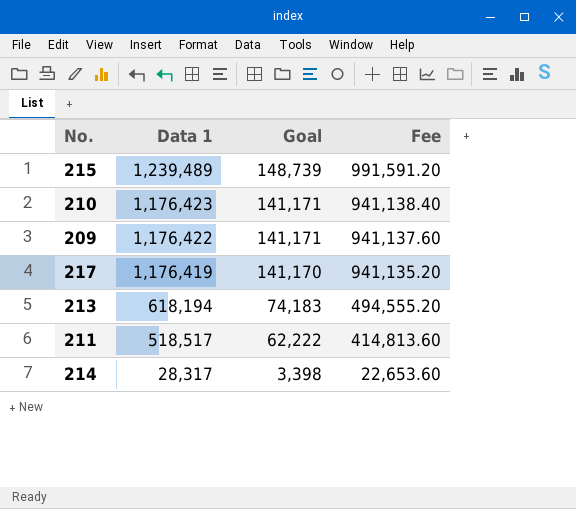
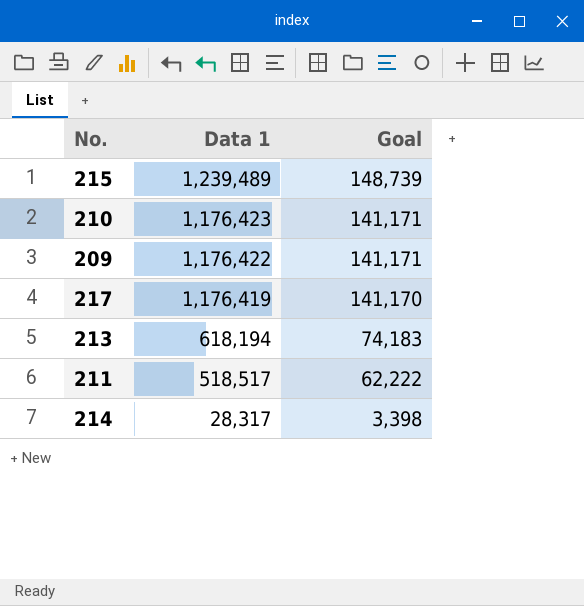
column Fee | formula: [Data 1] * 0.8 -> none

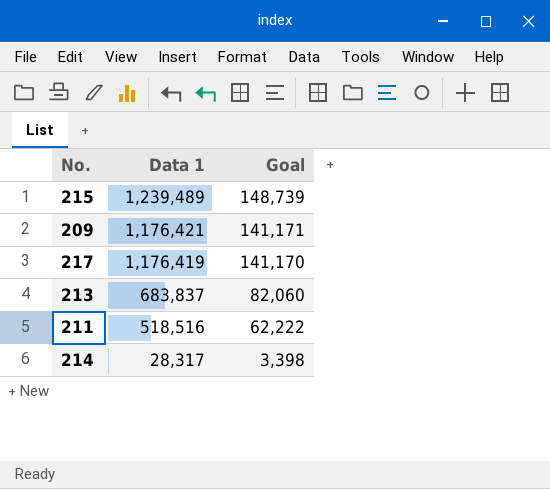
row 210: 1,176,423 | 141,171 -> none
209 | Data 1: 1,176,422 -> 1,176,421
213 | Data 1: 618,194 -> 683,837
213 | Goal: 74,183 -> 82,060
211 | Data 1: 518,517 -> 518,516

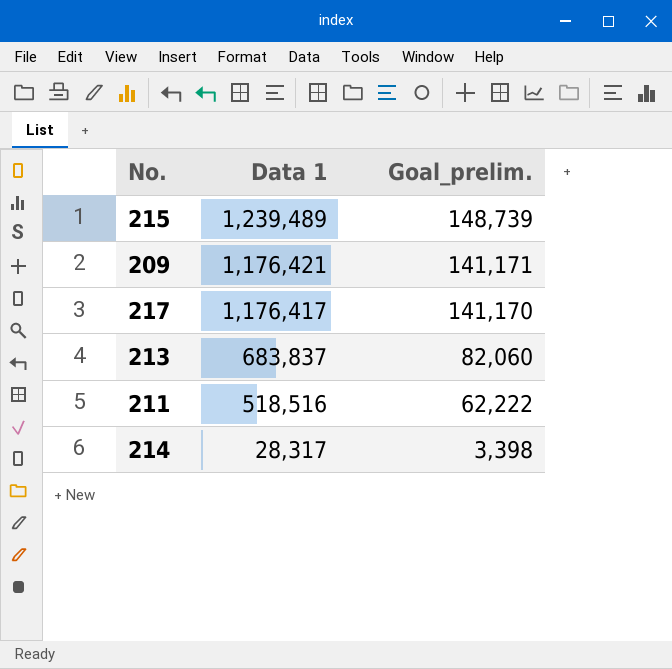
column name: Goal -> Goal_prelim.
217 | Data 1: 1,176,419 -> 1,176,417

